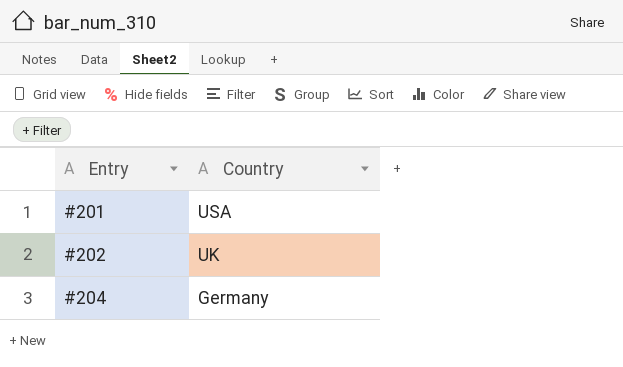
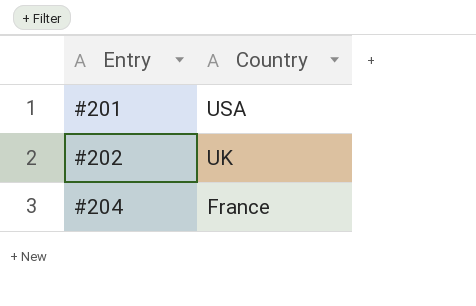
#204 | Country: Germany -> France

